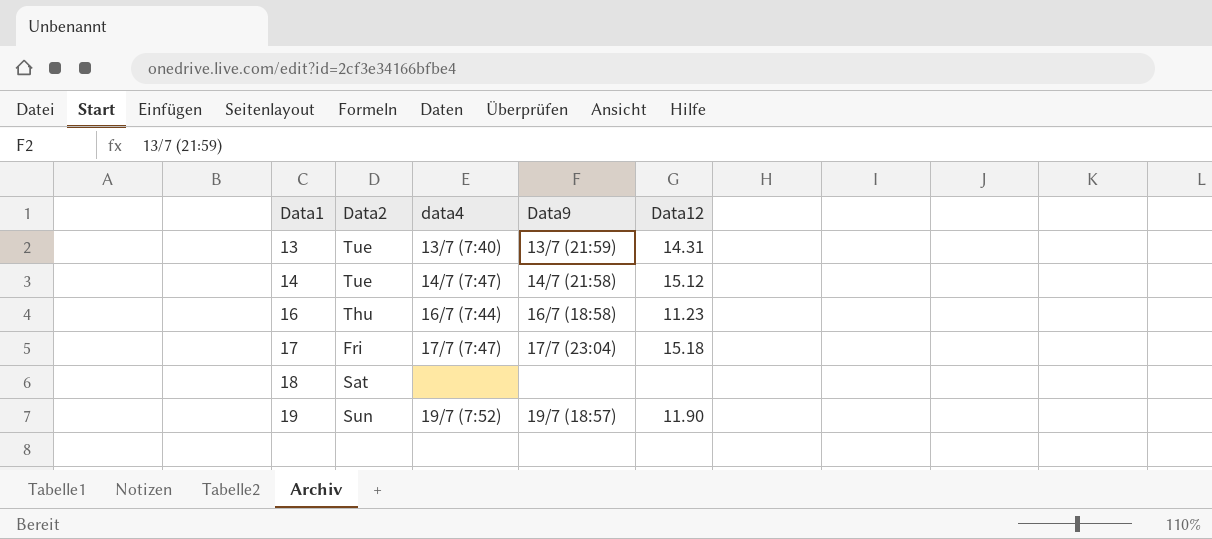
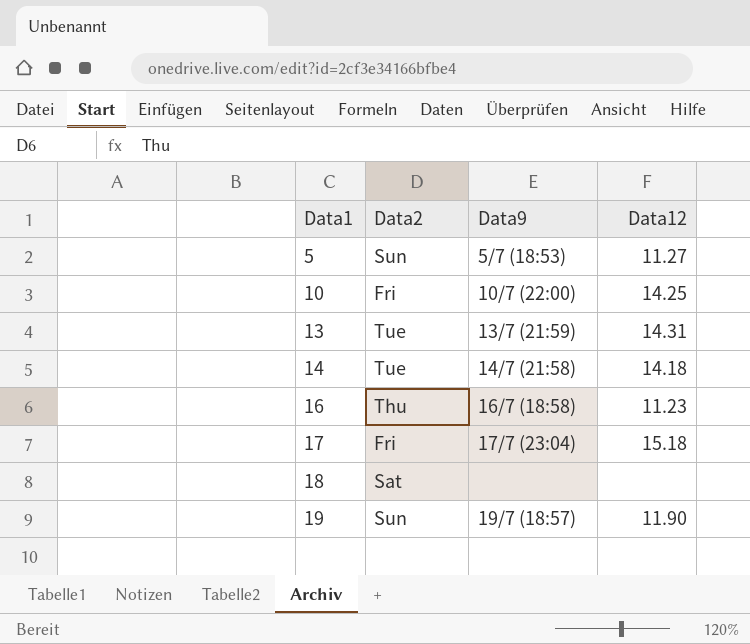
column data4 | position: 3 -> none
row 5: none -> Sun | 5/7 (18:53) | 11.27
row 10: none -> Fri | 10/7 (22:00) | 14.25
14 | Data12: 15.12 -> 14.18

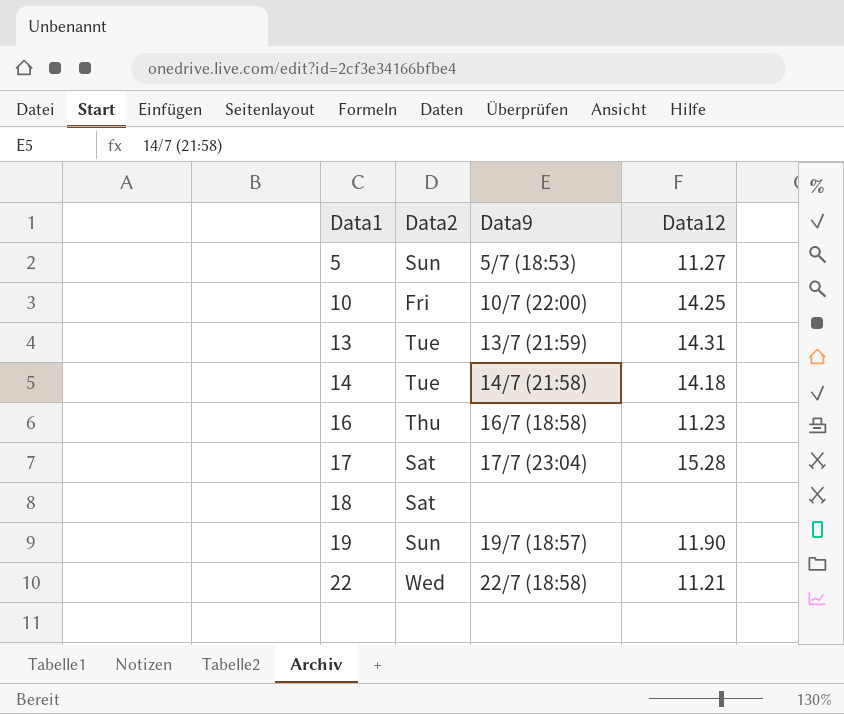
17 | Data2: Fri -> Sat
17 | Data12: 15.18 -> 15.28
row 22: none -> Wed | 22/7 (18:58) | 11.21

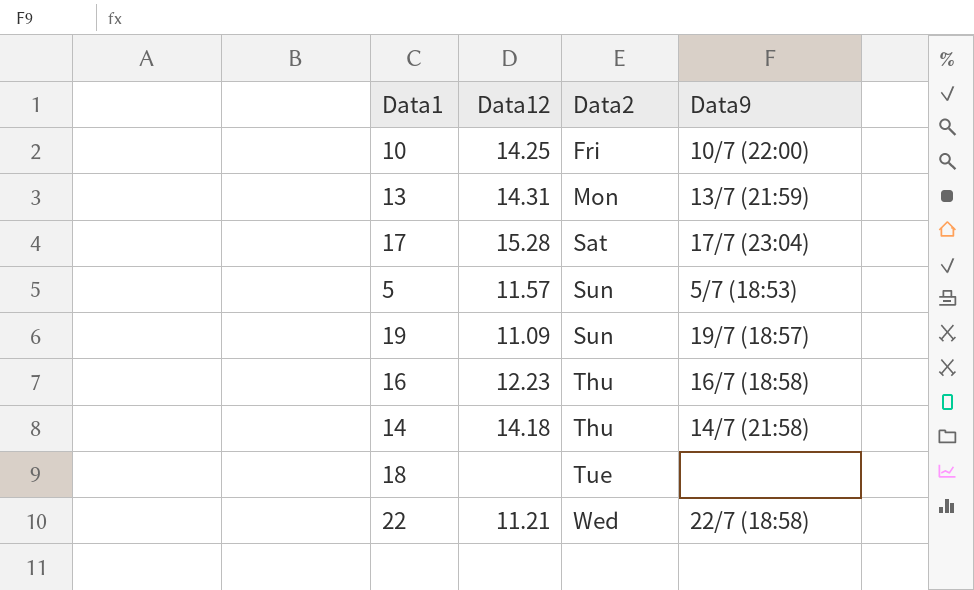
row order: Data1 ascending -> Data2 ascending
column Data12 | position: 4 -> 2
13 | Data2: Tue -> Mon
5 | Data12: 11.27 -> 11.57
19 | Data12: 11.90 -> 11.09
16 | Data12: 11.23 -> 12.23
14 | Data2: Tue -> Thu
18 | Data2: Sat -> Tue

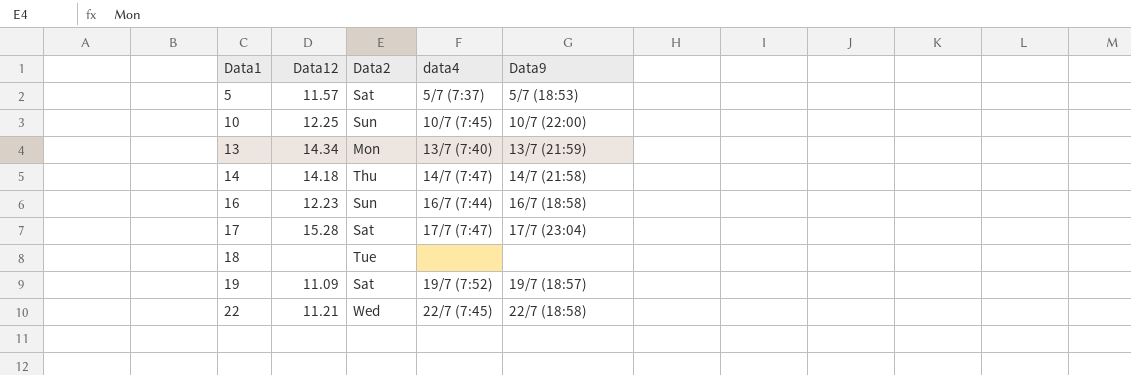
row order: Data2 ascending -> Data1 ascending
column data4 | position: none -> 4
5 | Data2: Sun -> Sat
10 | Data12: 14.25 -> 12.25
10 | Data2: Fri -> Sun
13 | Data12: 14.31 -> 14.34
16 | Data2: Thu -> Sun
19 | Data2: Sun -> Sat

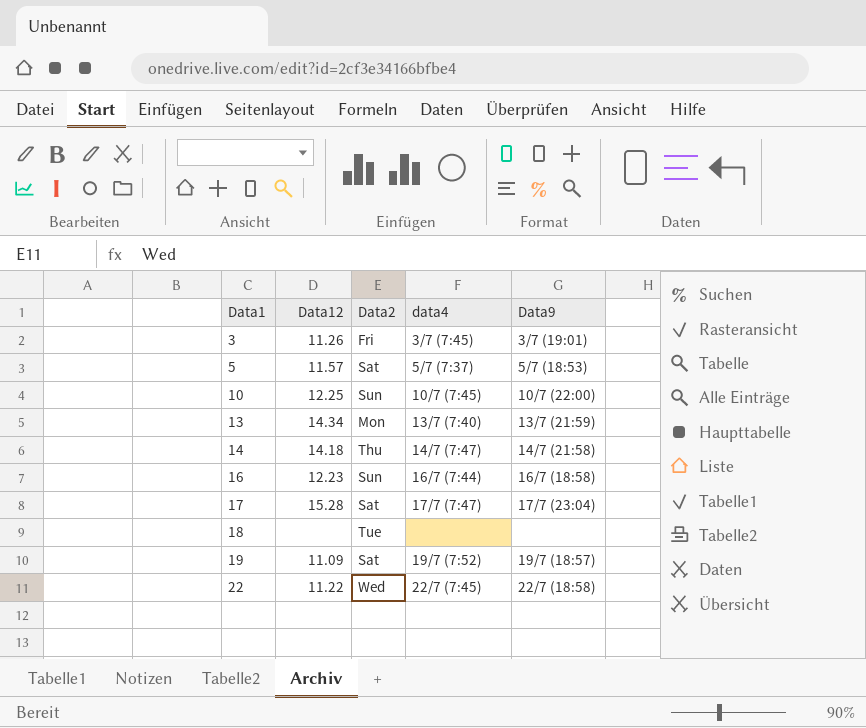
row 3: none -> 11.26 | Fri | 3/7 (7:45) | 3/7 (19:01)
22 | Data12: 11.21 -> 11.22

